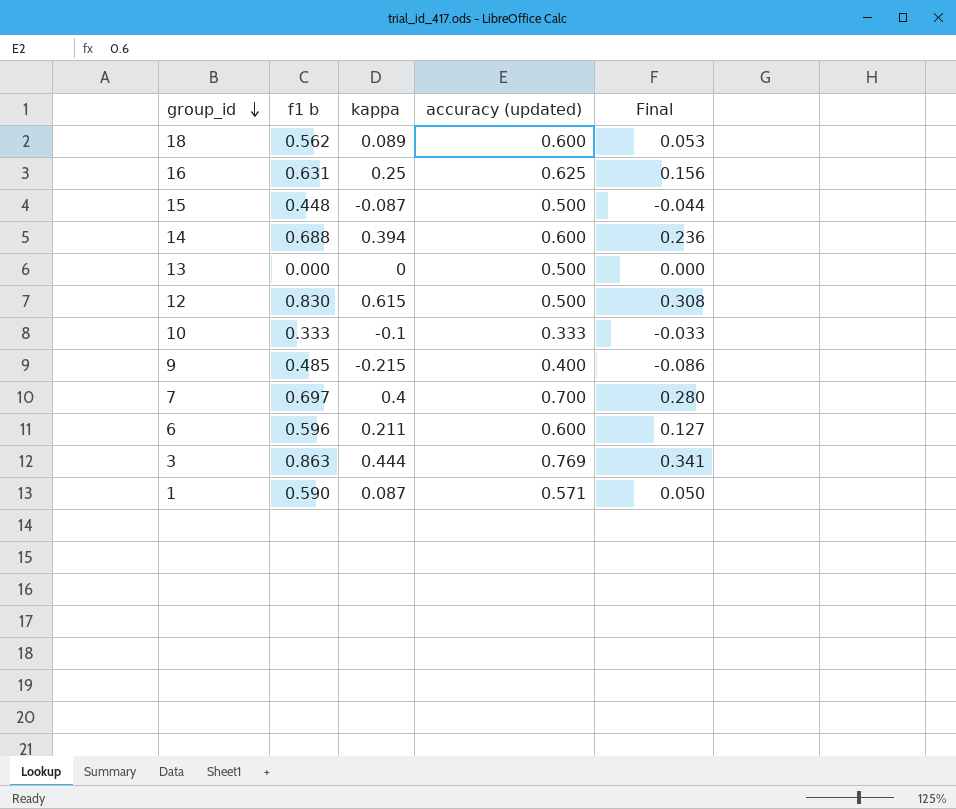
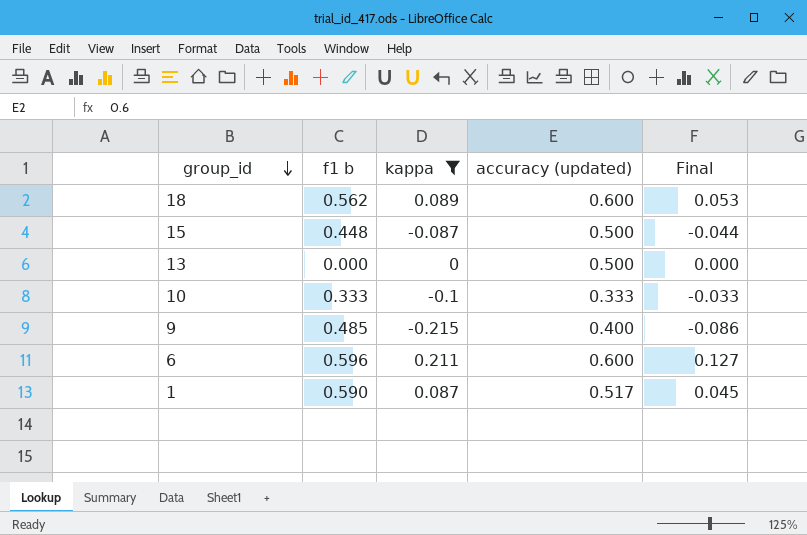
filter: none -> kappa <= 0.211
1 | accuracy (updated): 0.571 -> 0.517
1 | Final: 0.050 -> 0.045

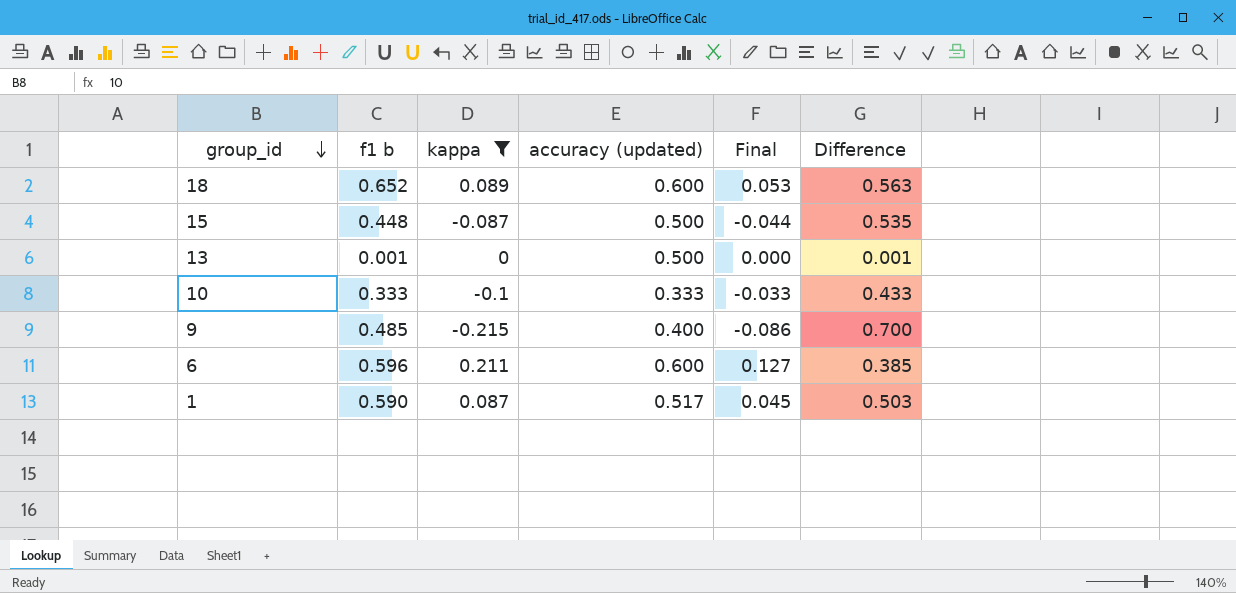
column Difference | formula: none -> [f1 b] - [kappa]
18 | f1 b: 0.562 -> 0.652
13 | f1 b: 0.000 -> 0.001

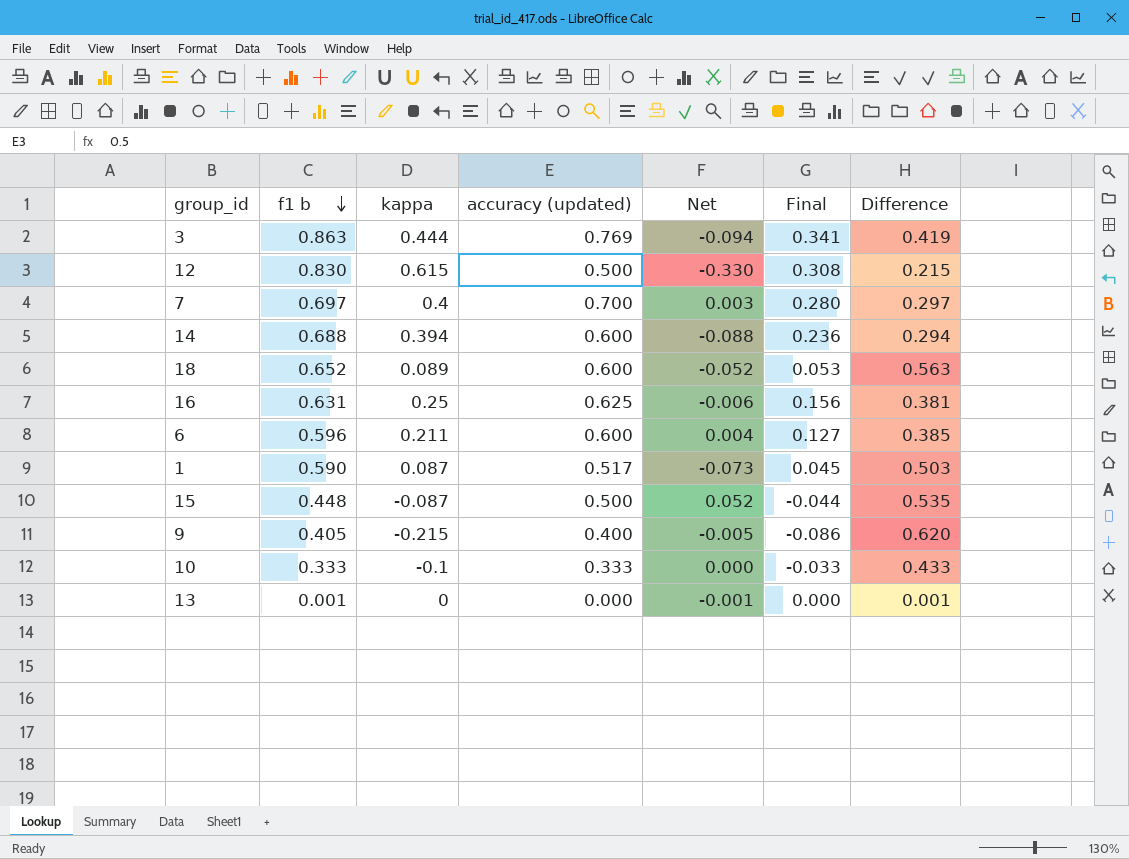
filter: kappa <= 0.211 -> none
row order: group_id descending -> f1 b descending
column Net | formula: none -> [accuracy (updated)] - [f1 b]
9 | f1 b: 0.485 -> 0.405
9 | Difference: 0.700 -> 0.620
13 | accuracy (updated): 0.500 -> 0.000

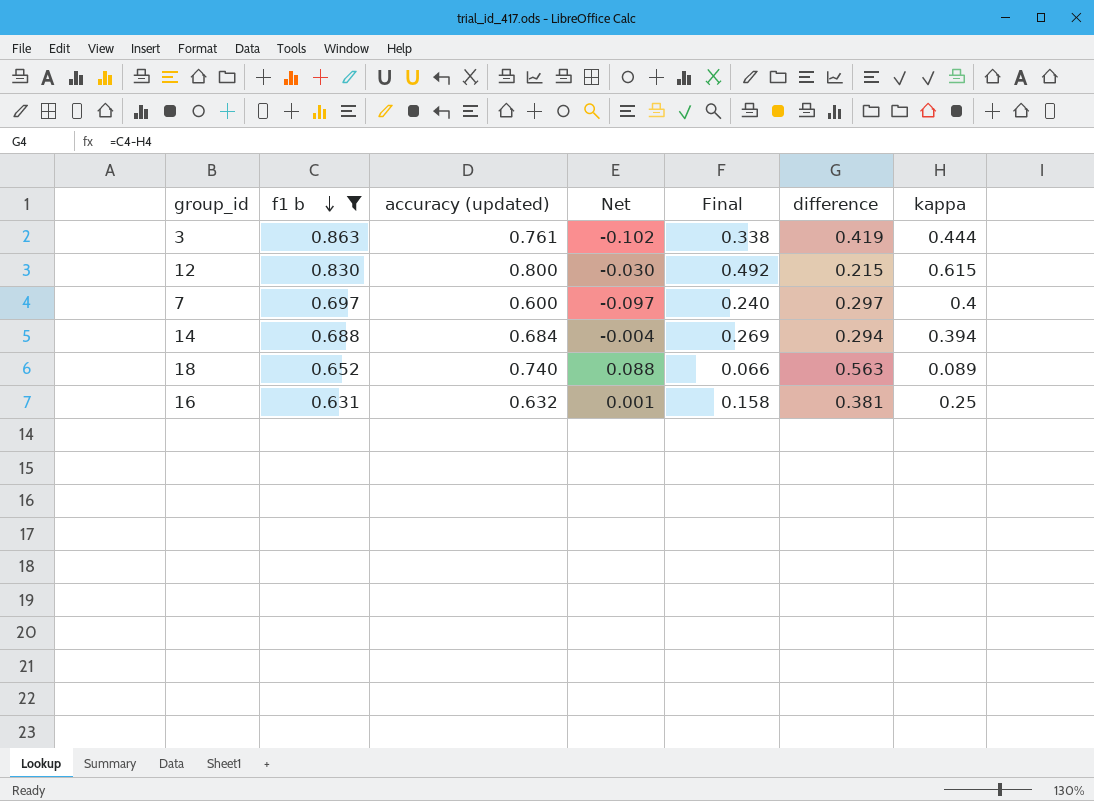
filter: none -> f1 b >= 0.631
column name: Difference -> difference
column kappa | position: 3 -> 7
3 | accuracy (updated): 0.769 -> 0.761
3 | Net: -0.094 -> -0.102
3 | Final: 0.341 -> 0.338
12 | accuracy (updated): 0.500 -> 0.800
12 | Net: -0.330 -> -0.030
12 | Final: 0.308 -> 0.492
7 | accuracy (updated): 0.700 -> 0.600
7 | Net: 0.003 -> -0.097
7 | Final: 0.280 -> 0.240
14 | accuracy (updated): 0.600 -> 0.684
14 | Net: -0.088 -> -0.004
14 | Final: 0.236 -> 0.269
18 | accuracy (updated): 0.600 -> 0.740
18 | Net: -0.052 -> 0.088
18 | Final: 0.053 -> 0.066
16 | accuracy (updated): 0.625 -> 0.632
16 | Net: -0.006 -> 0.001
16 | Final: 0.156 -> 0.158

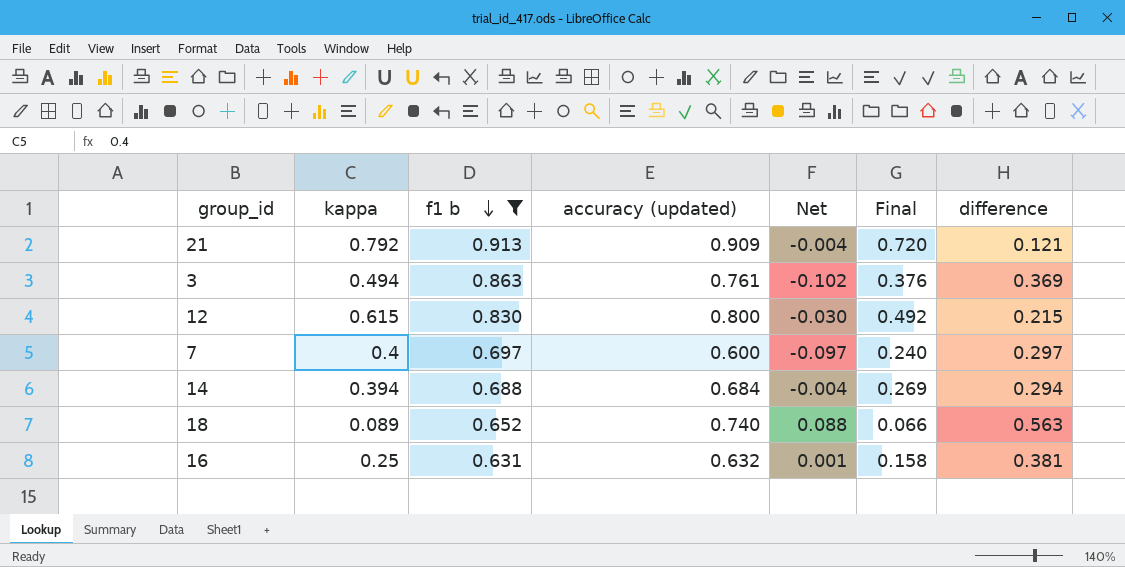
column kappa | position: 7 -> 2
row 21: none -> 0.792 | 0.913 | 0.909 | -0.004 | 0.720 | 0.121
3 | kappa: 0.444 -> 0.494
3 | Final: 0.338 -> 0.376
3 | difference: 0.419 -> 0.369

